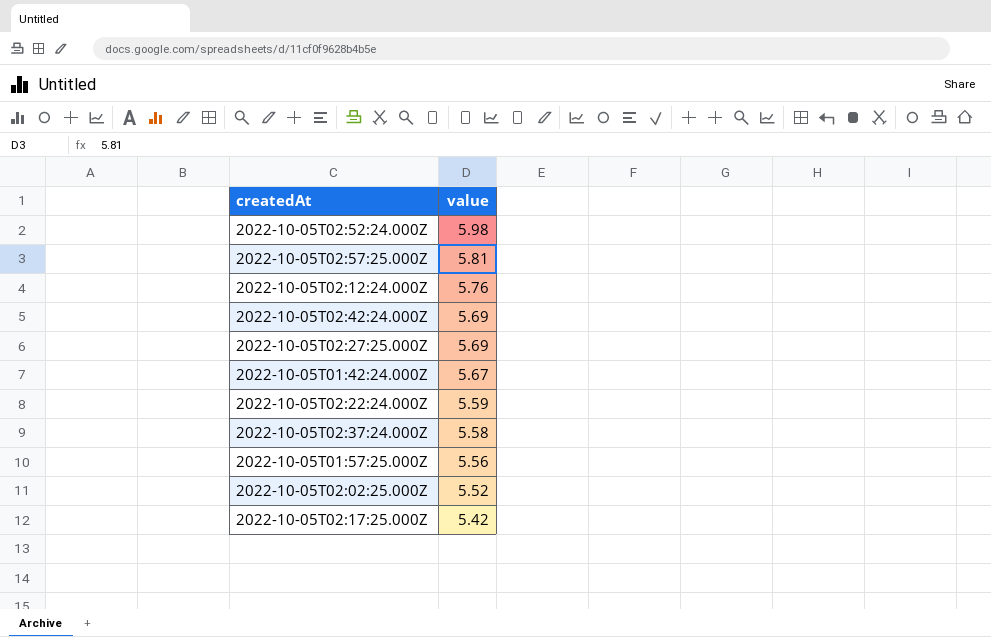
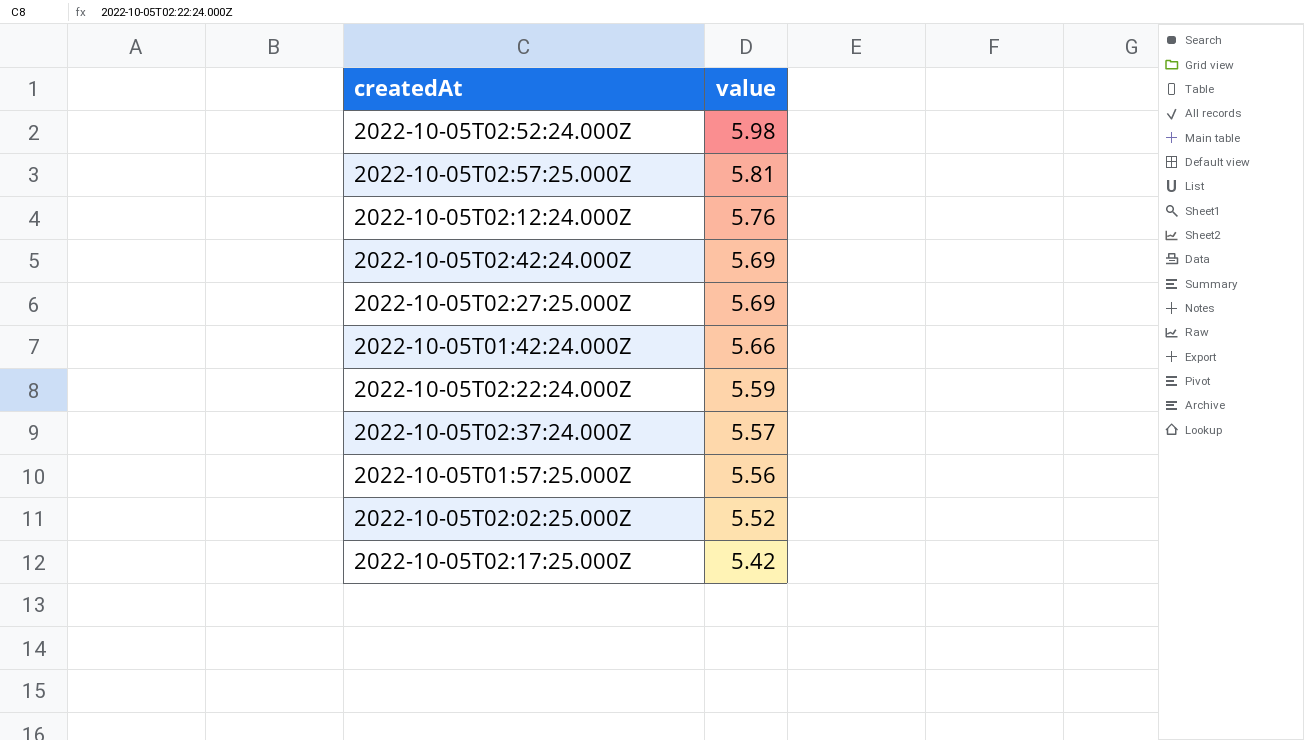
2022-10-05T01:42:24.000Z | value: 5.67 -> 5.66
2022-10-05T02:37:24.000Z | value: 5.58 -> 5.57

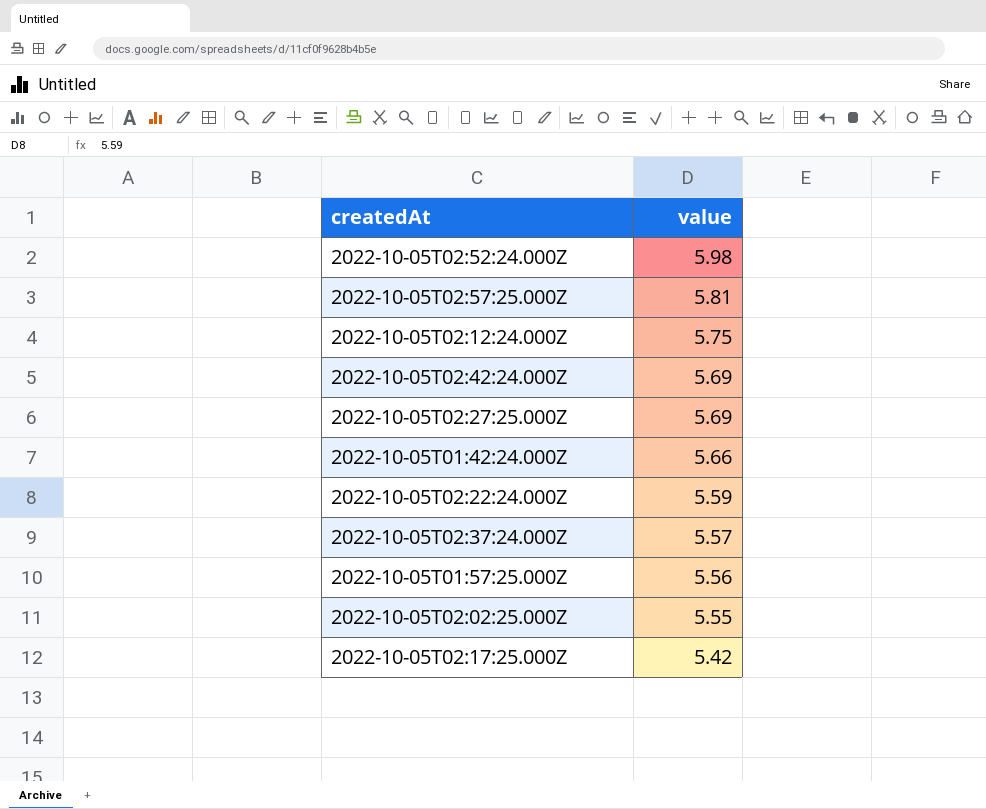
2022-10-05T02:12:24.000Z | value: 5.76 -> 5.75
2022-10-05T02:02:25.000Z | value: 5.52 -> 5.55

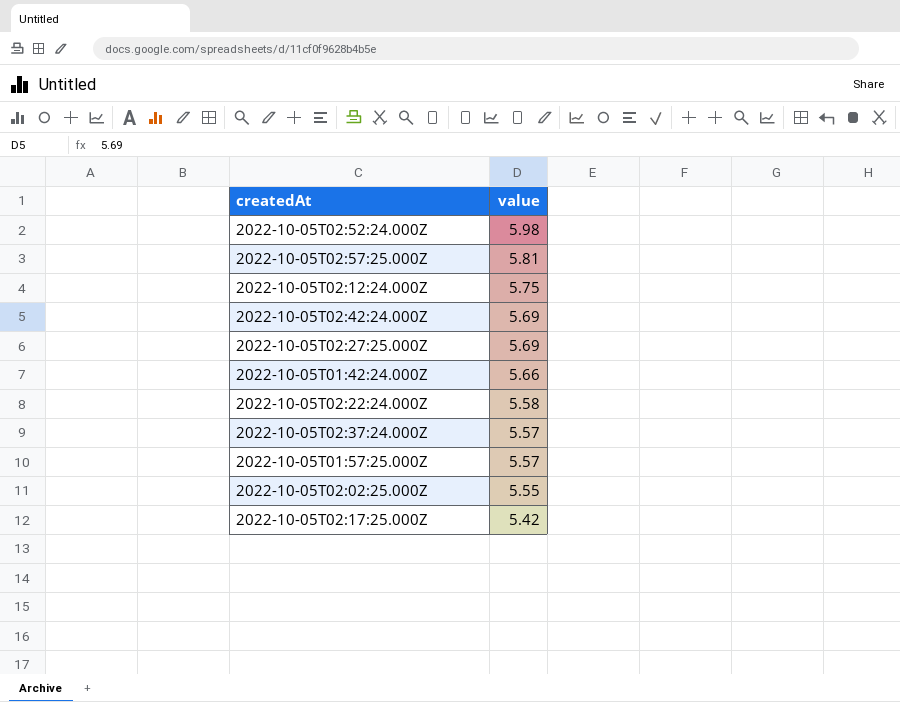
2022-10-05T02:22:24.000Z | value: 5.59 -> 5.58
2022-10-05T01:57:25.000Z | value: 5.56 -> 5.57

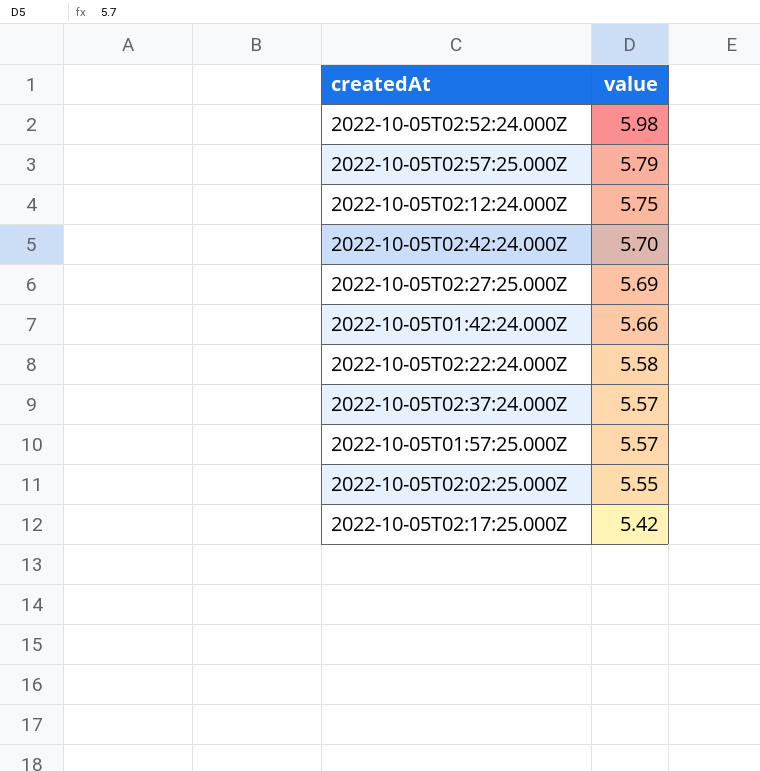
2022-10-05T02:57:25.000Z | value: 5.81 -> 5.79
2022-10-05T02:42:24.000Z | value: 5.69 -> 5.70

